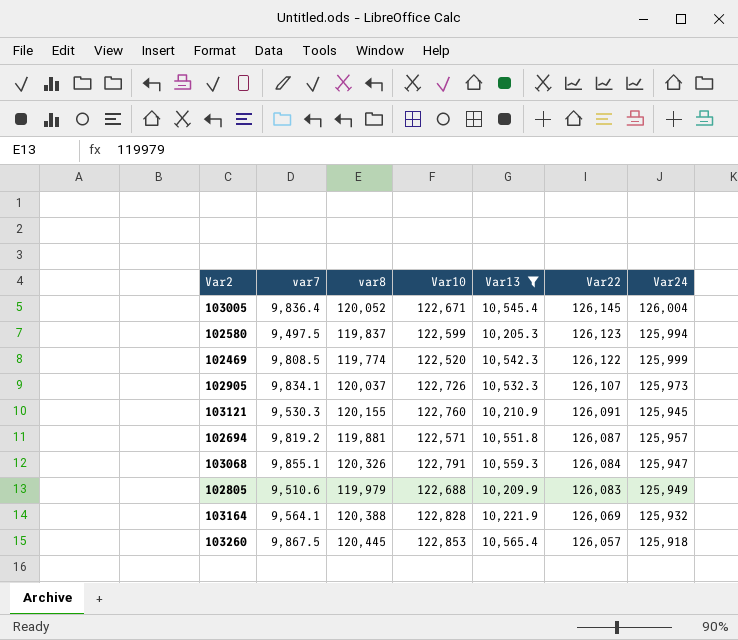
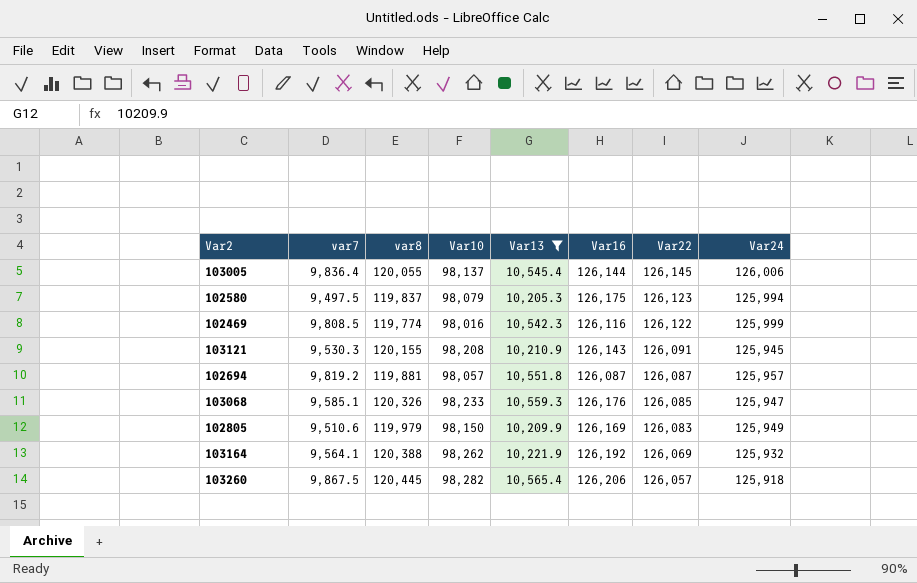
column Var16 | position: none -> 6
row 102905: 9,834.1 | 120,037 | 122,726 | 10,532.3 | 126,107 | 125,973 -> none
103005 | var8: 120,052 -> 120,055
103005 | Var10: 122,671 -> 98,137
103005 | Var24: 126,004 -> 126,006
102580 | Var10: 122,599 -> 98,079
102469 | Var10: 122,520 -> 98,016
103121 | Var10: 122,760 -> 98,208
102694 | Var10: 122,571 -> 98,057
103068 | var7: 9,855.1 -> 9,585.1
103068 | Var10: 122,791 -> 98,233
103068 | Var22: 126,084 -> 126,085
102805 | Var10: 122,688 -> 98,150
103164 | Var10: 122,828 -> 98,262
103260 | Var10: 122,853 -> 98,282

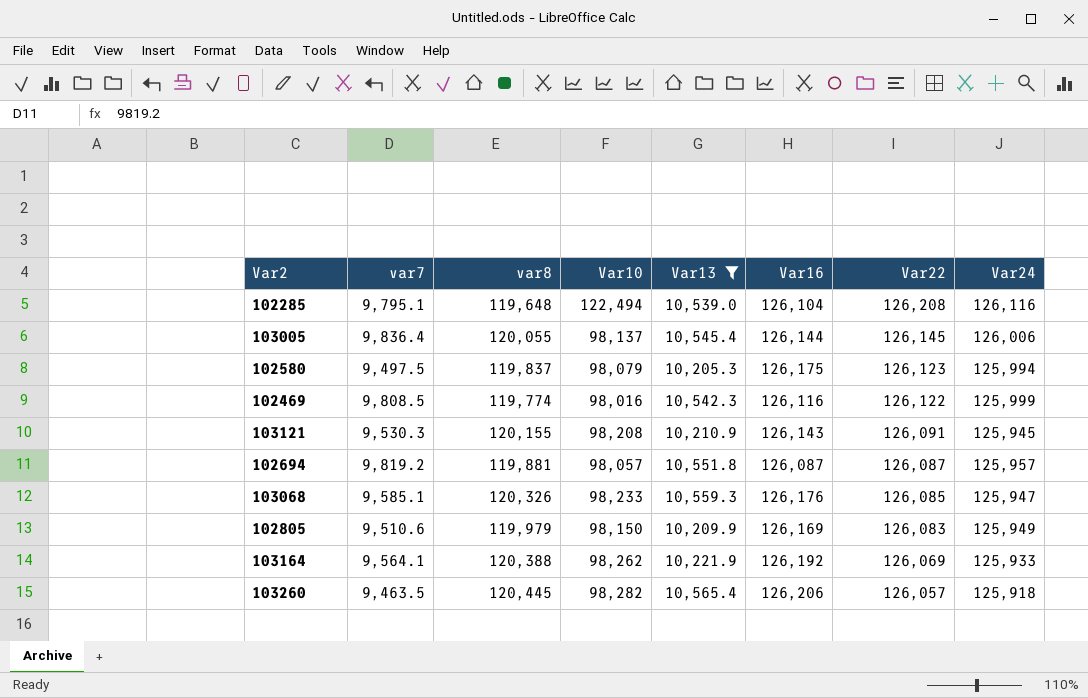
row 102285: none -> 9,795.1 | 119,648 | 122,494 | 10,539.0 | 126,104 | 126,208 | 126,116
103164 | Var24: 125,932 -> 125,933
103260 | var7: 9,867.5 -> 9,463.5

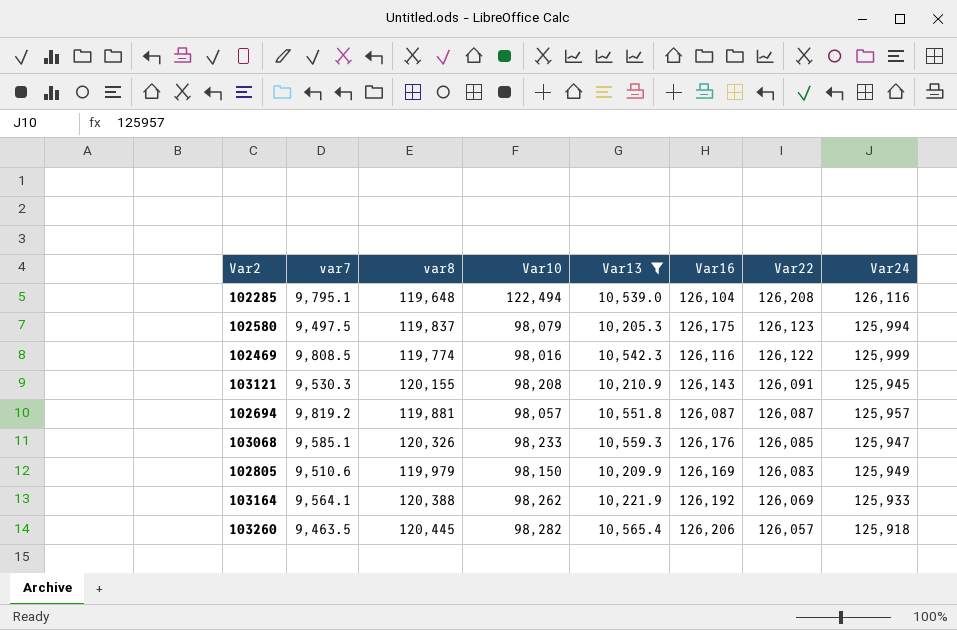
row 103005: 9,836.4 | 120,055 | 98,137 | 10,545.4 | 126,144 | 126,145 | 126,006 -> none

